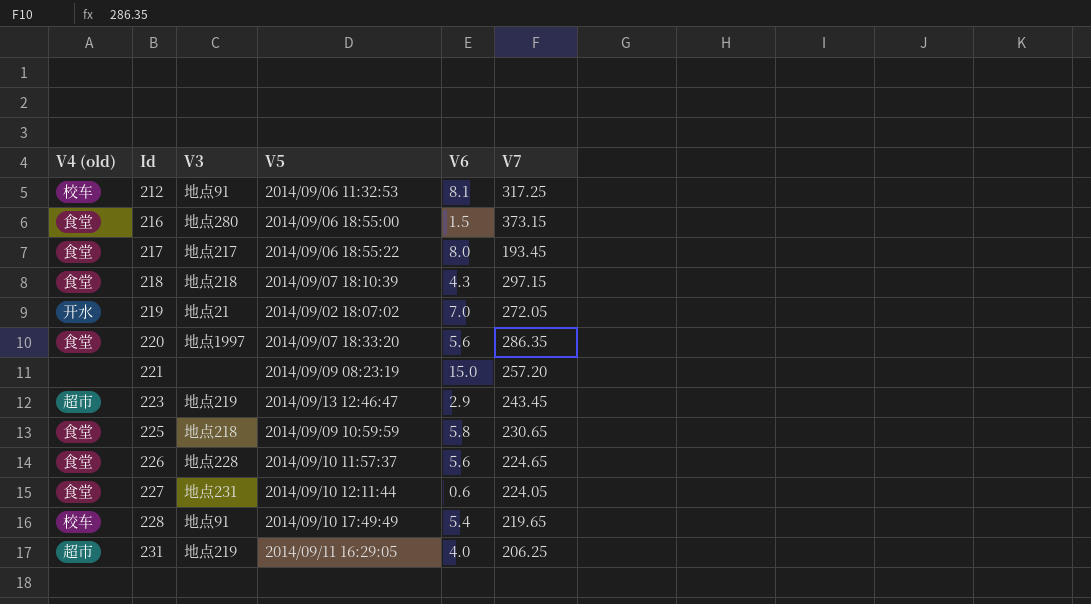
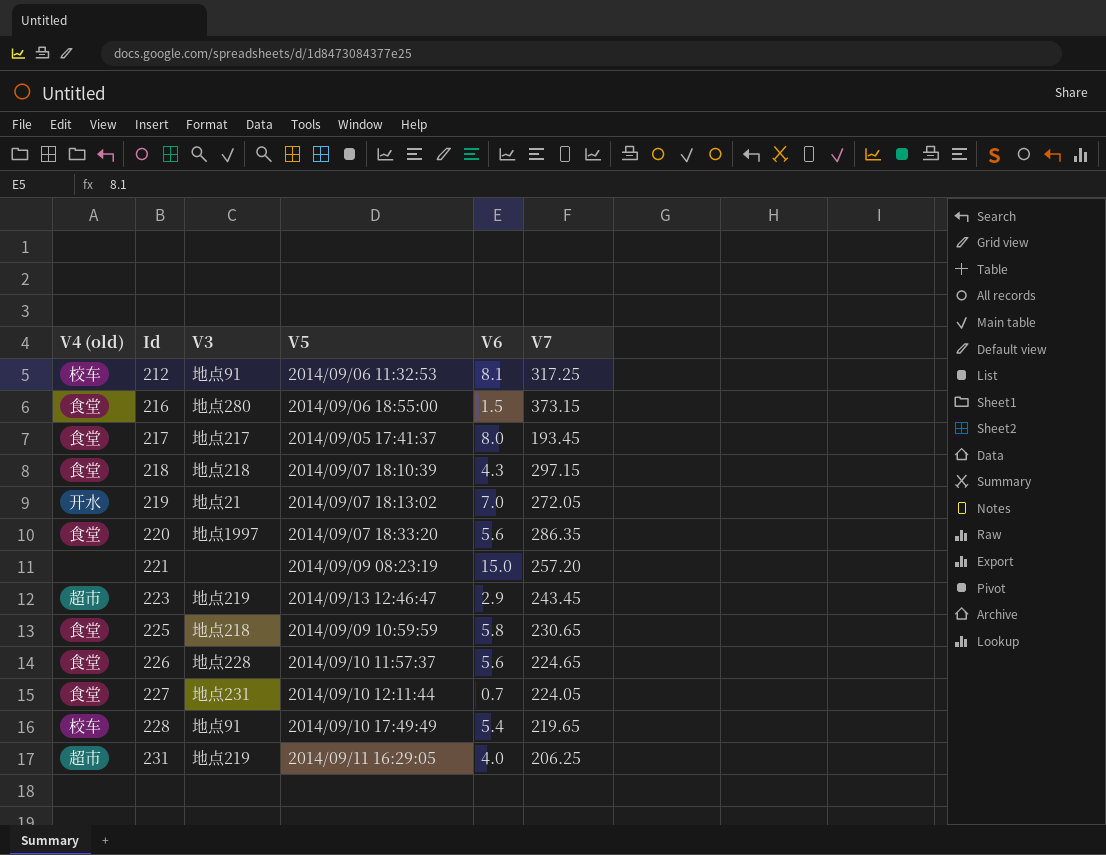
217 | V5: 2014/09/06 18:55:22 -> 2014/09/05 17:41:37
219 | V5: 2014/09/02 18:07:02 -> 2014/09/07 18:13:02
227 | V6: 0.6 -> 0.7

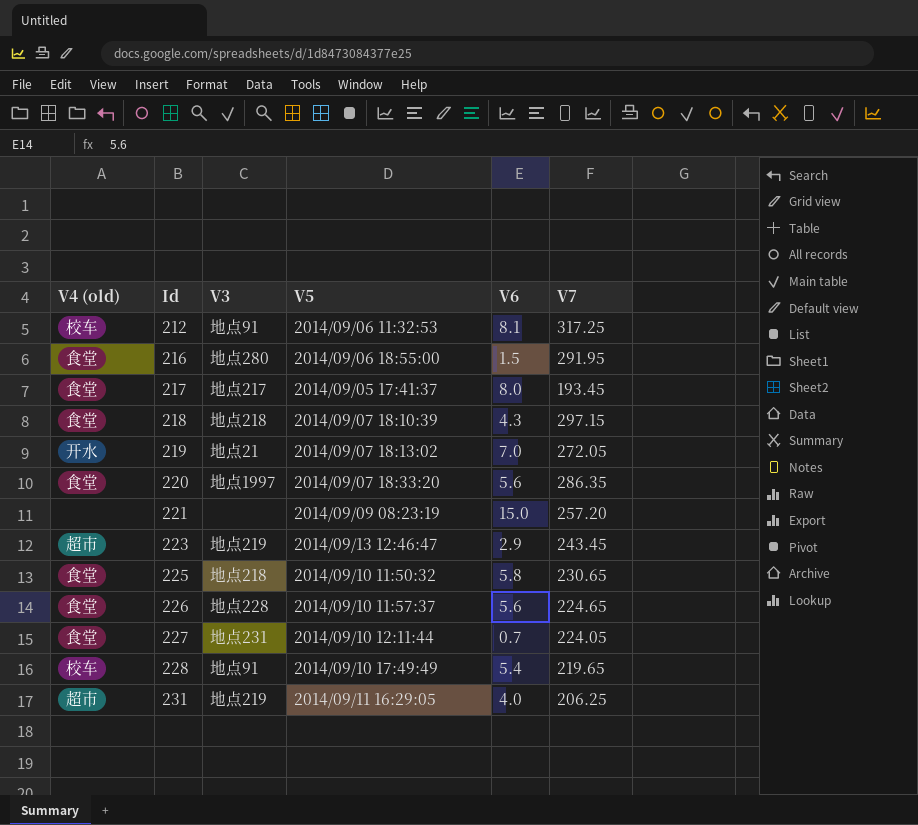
216 | V7: 373.15 -> 291.95
225 | V5: 2014/09/09 10:59:59 -> 2014/09/10 11:50:32

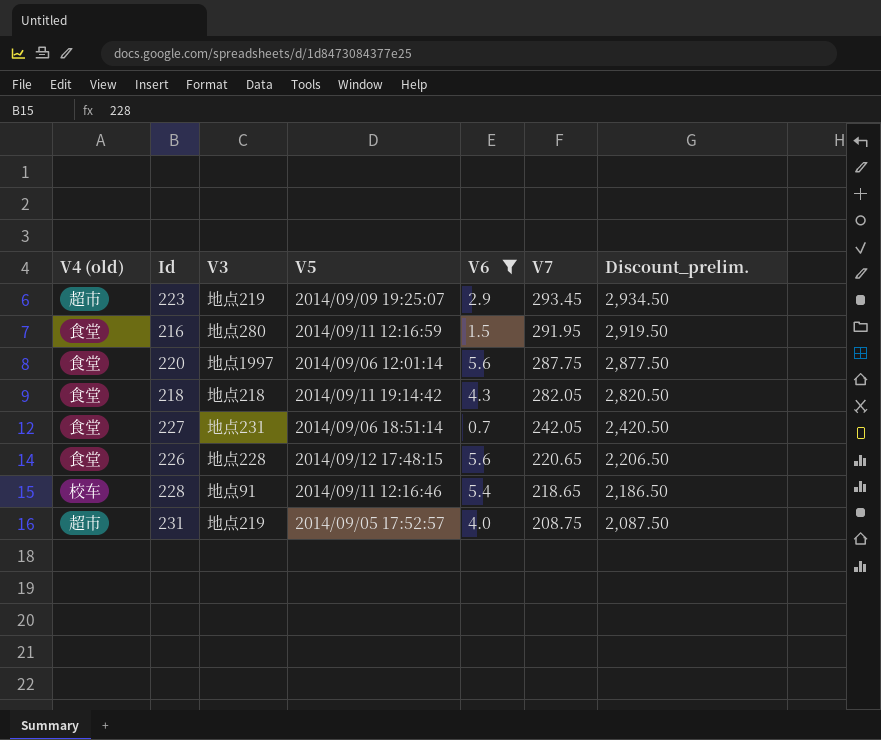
filter: none -> V6 <= 5.6
row order: Id ascending -> V7 descending
column Discount_prelim. | formula: none -> [V7] * 10
223 | V5: 2014/09/13 12:46:47 -> 2014/09/09 19:25:07
223 | V7: 243.45 -> 293.45
216 | V5: 2014/09/06 18:55:00 -> 2014/09/11 12:16:59
220 | V5: 2014/09/07 18:33:20 -> 2014/09/06 12:01:14
220 | V7: 286.35 -> 287.75
218 | V5: 2014/09/07 18:10:39 -> 2014/09/11 19:14:42
218 | V7: 297.15 -> 282.05
227 | V5: 2014/09/10 12:11:44 -> 2014/09/06 18:51:14
227 | V7: 224.05 -> 242.05
226 | V5: 2014/09/10 11:57:37 -> 2014/09/12 17:48:15
226 | V7: 224.65 -> 220.65
228 | V5: 2014/09/10 17:49:49 -> 2014/09/11 12:16:46
228 | V7: 219.65 -> 218.65
231 | V5: 2014/09/11 16:29:05 -> 2014/09/05 17:52:57
231 | V7: 206.25 -> 208.75

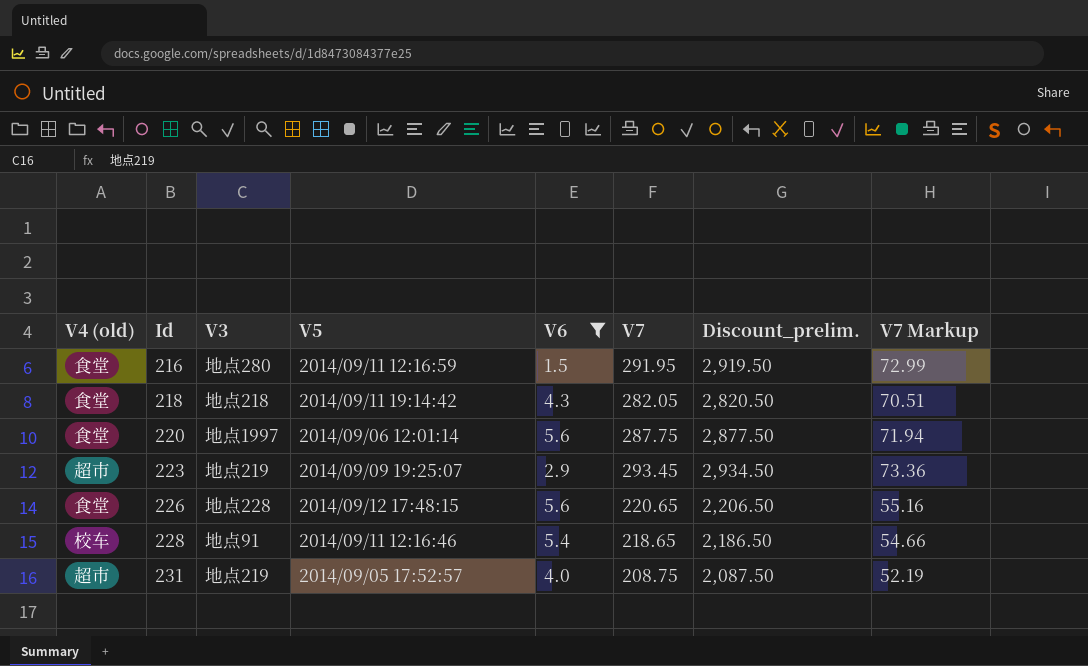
row order: V7 descending -> Id ascending
column V7 Markup | formula: none -> [V7] * 0.25
row 227: 食堂 | 地点231 | 2014/09/06 18:51:14 | 0.7 | 242.05 | 2,420.50 -> none

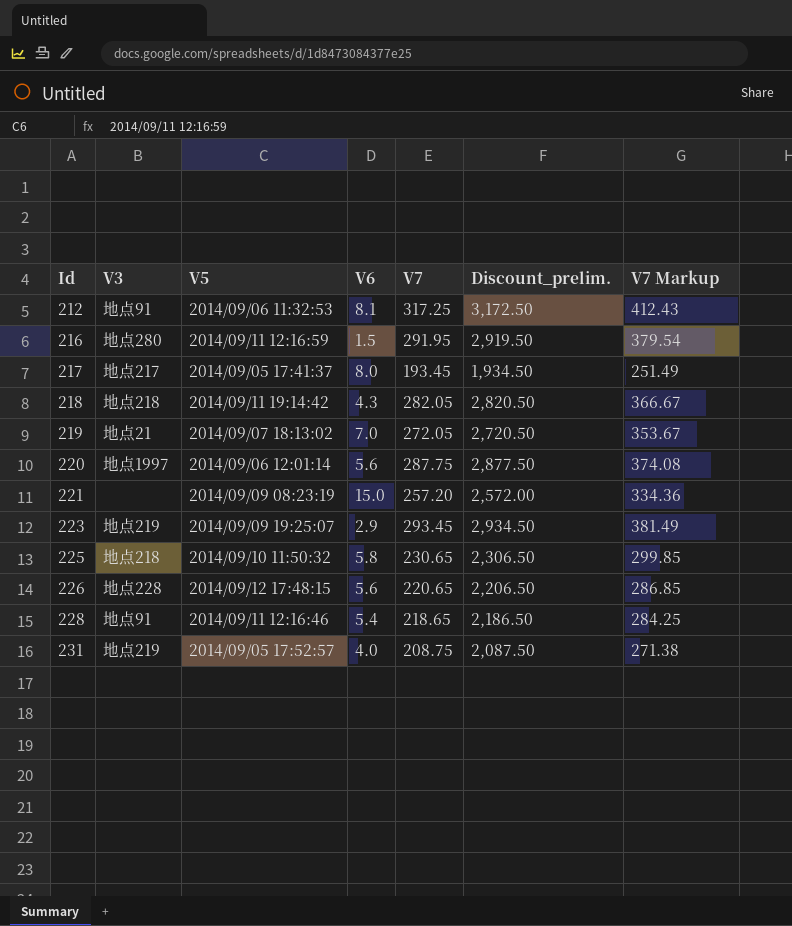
filter: V6 <= 5.6 -> none
column V4 (old) | position: 1 -> none
column V7 Markup | formula: [V7] * 0.25 -> [V7] * 1.3

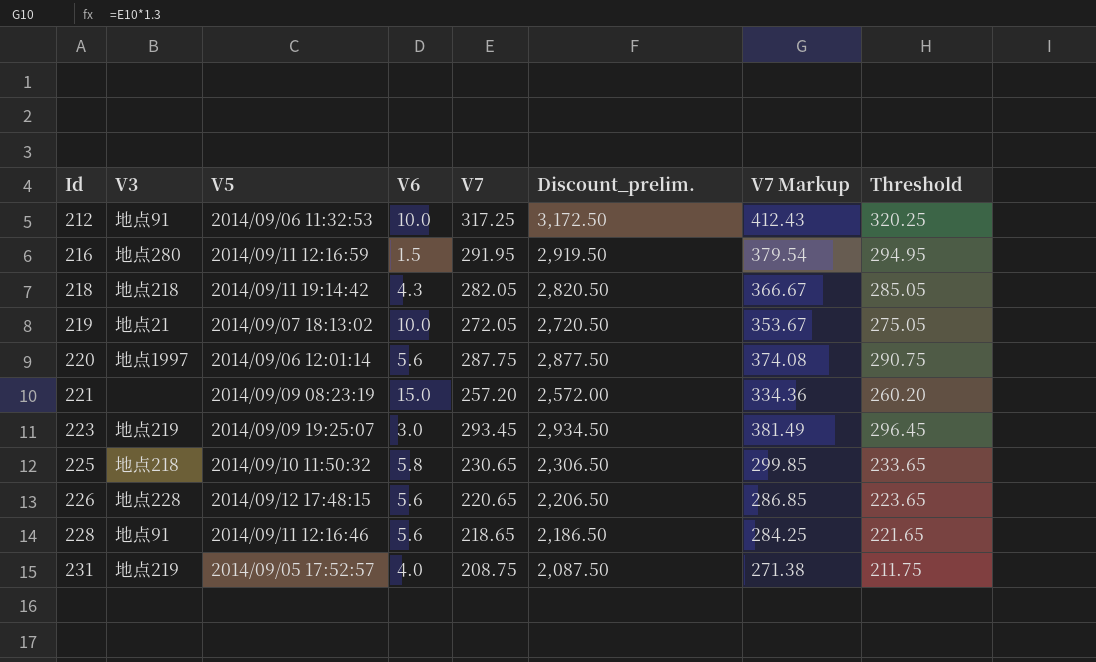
column Threshold | formula: none -> [V7] + 3
row 217: 地点217 | 2014/09/05 17:41:37 | 8.0 | 193.45 | 1,934.50 | 251.49 -> none
212 | V6: 8.1 -> 10.0
219 | V6: 7.0 -> 10.0
223 | V6: 2.9 -> 3.0
228 | V6: 5.4 -> 5.6

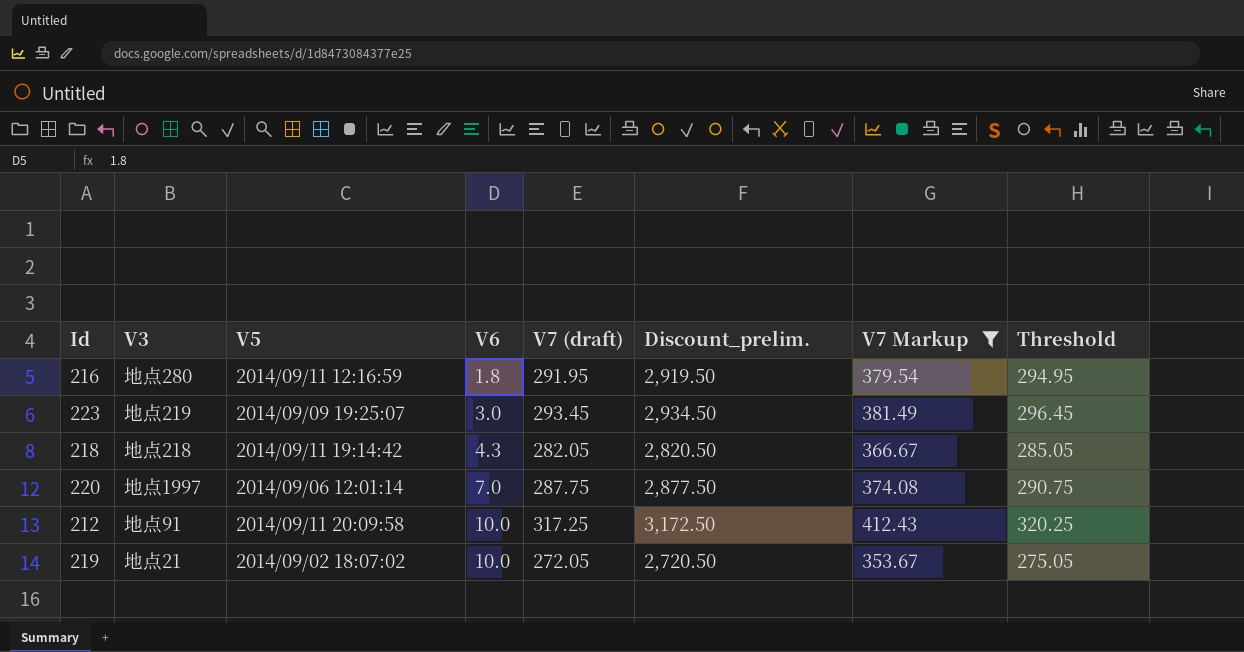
filter: none -> V7 Markup >= 353.67
row order: Id ascending -> V6 ascending
column name: V7 -> V7 (draft)
216 | V6: 1.5 -> 1.8
220 | V6: 5.6 -> 7.0
212 | V5: 2014/09/06 11:32:53 -> 2014/09/11 20:09:58
219 | V5: 2014/09/07 18:13:02 -> 2014/09/02 18:07:02

